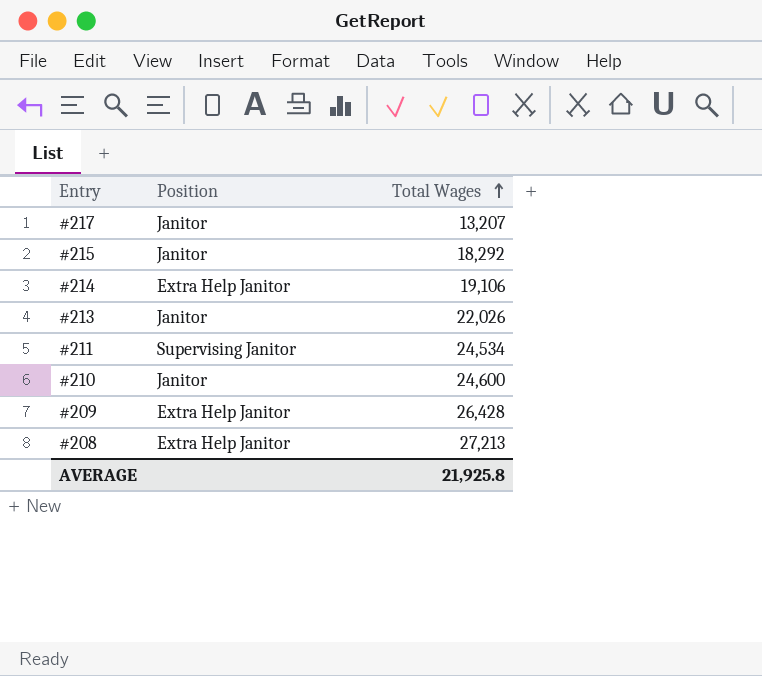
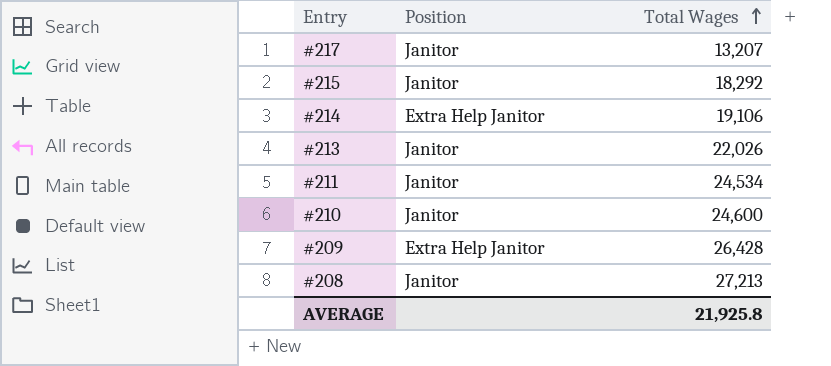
#211 | Position: Supervising Janitor -> Janitor
#208 | Position: Extra Help Janitor -> Janitor

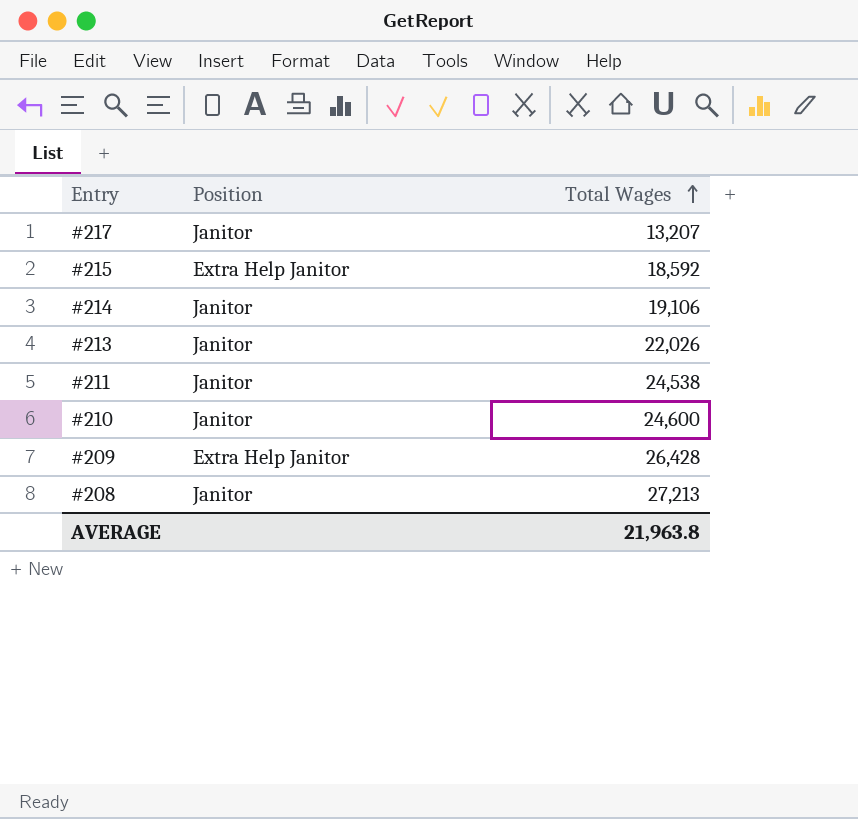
#215 | Position: Janitor -> Extra Help Janitor
#215 | Total Wages: 18,292 -> 18,592
#214 | Position: Extra Help Janitor -> Janitor
#211 | Total Wages: 24,534 -> 24,538
AVERAGE | Total Wages: 21,925.8 -> 21,963.8

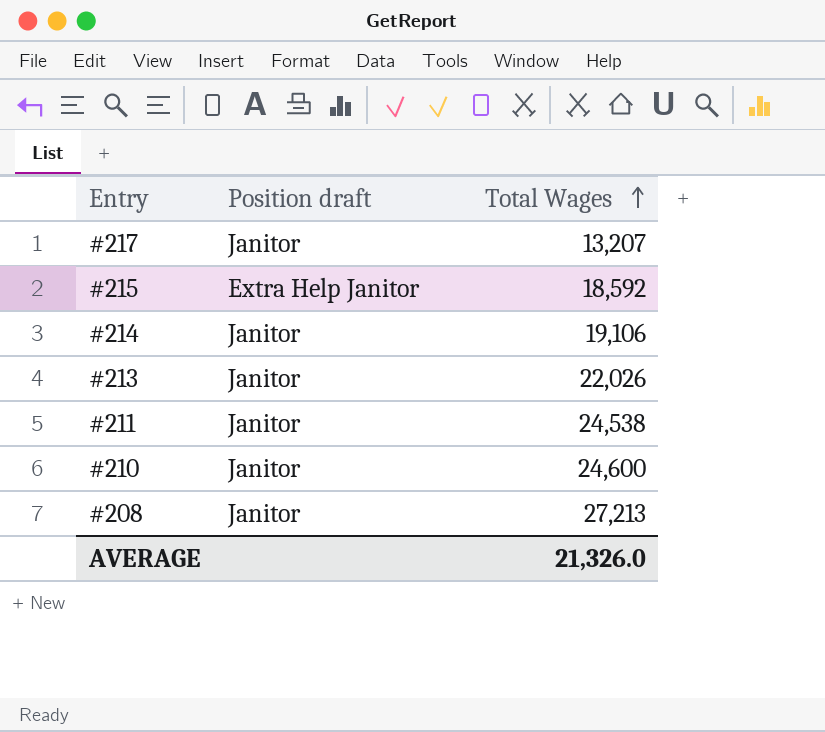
column name: Position -> Position draft
row #209: Extra Help Janitor | 26,428 -> none
AVERAGE | Total Wages: 21,963.8 -> 21,326.0

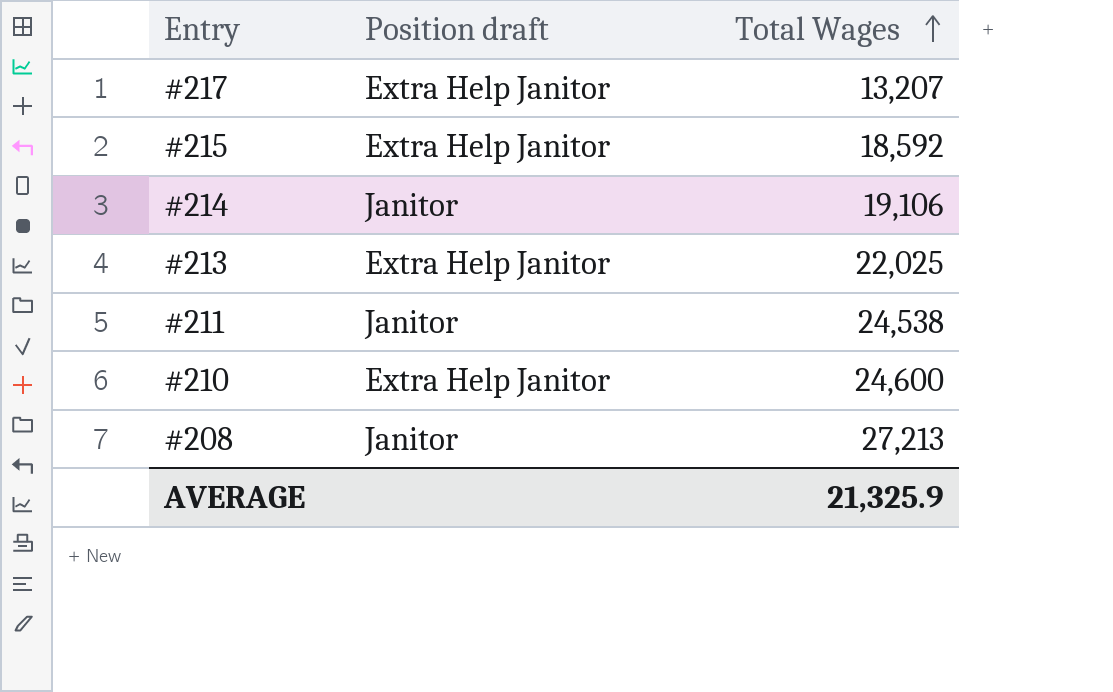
#217 | Position draft: Janitor -> Extra Help Janitor
#213 | Position draft: Janitor -> Extra Help Janitor
#213 | Total Wages: 22,026 -> 22,025
#210 | Position draft: Janitor -> Extra Help Janitor
AVERAGE | Total Wages: 21,326.0 -> 21,325.9

